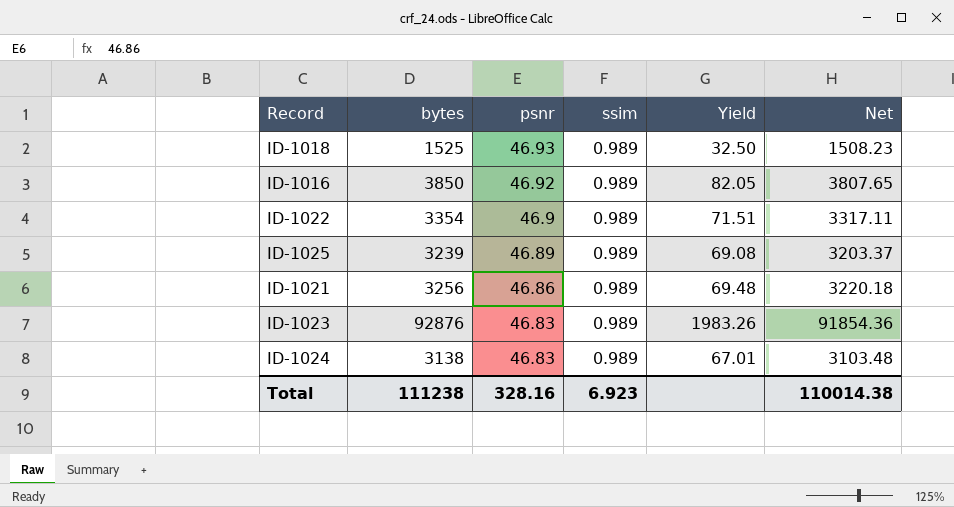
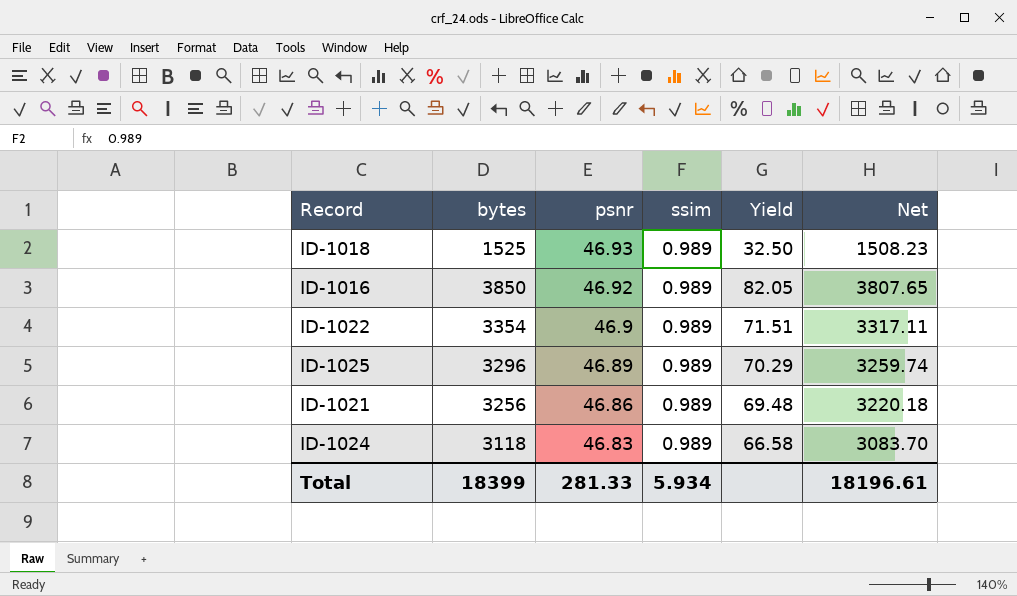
row ID-1023: 92876 | 46.83 | 0.989 | 1983.26 | 91854.36 -> none
ID-1025 | bytes: 3239 -> 3296
ID-1025 | Yield: 69.08 -> 70.29
ID-1025 | Net: 3203.37 -> 3259.74
ID-1024 | bytes: 3138 -> 3118
ID-1024 | Yield: 67.01 -> 66.58
ID-1024 | Net: 3103.48 -> 3083.70
Total | bytes: 111238 -> 18399
Total | psnr: 328.16 -> 281.33
Total | ssim: 6.923 -> 5.934
Total | Net: 110014.38 -> 18196.61

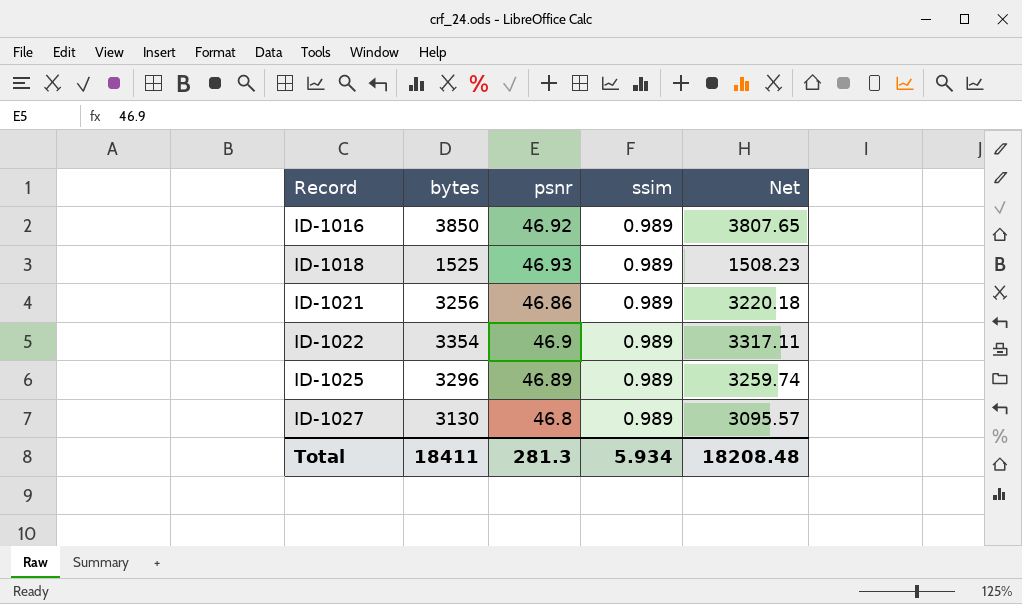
row order: psnr descending -> Record ascending
column Yield | formula: [bytes] / [psnr] -> none
row ID-1024: 3118 | 46.83 | 0.989 | 66.58 | 3083.70 -> none
row ID-1027: none -> 3130 | 46.8 | 0.989 | 3095.57
Total | bytes: 18399 -> 18411
Total | psnr: 281.33 -> 281.3
Total | Net: 18196.61 -> 18208.48

